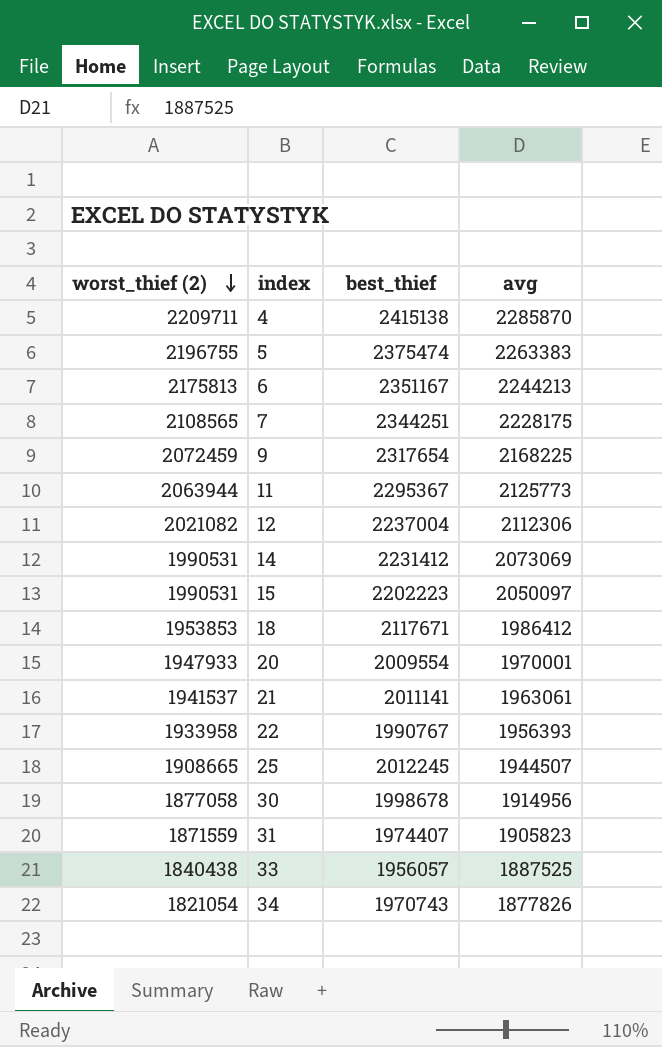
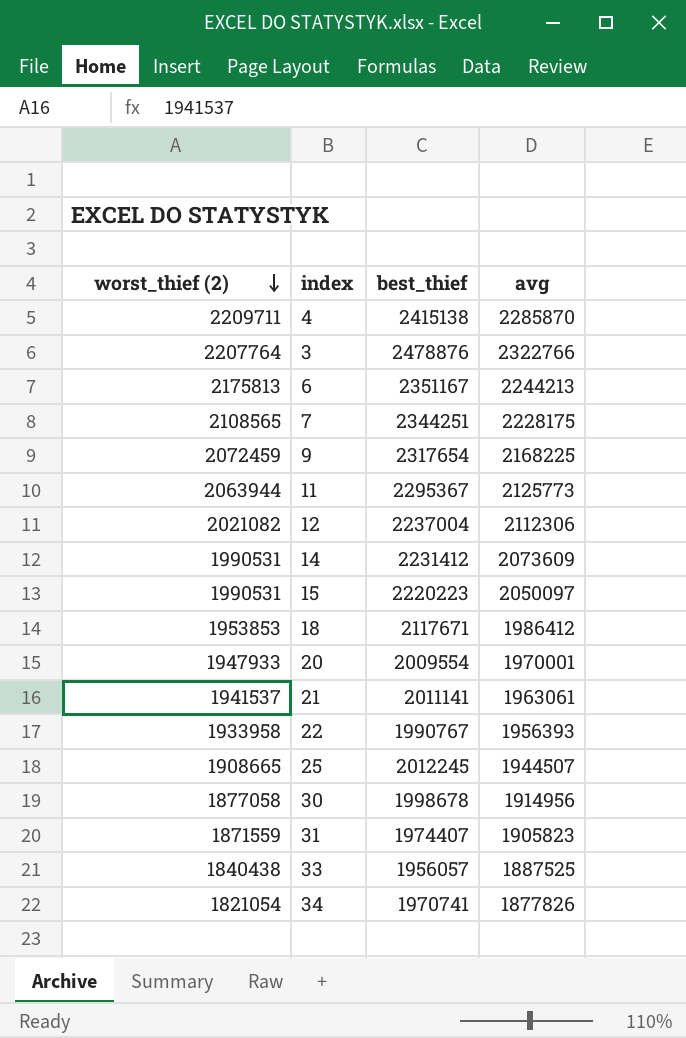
row 5: 2196755 | 2375474 | 2263383 -> none
row 3: none -> 2207764 | 2478876 | 2322766
14 | avg: 2073069 -> 2073609
15 | best_thief: 2202223 -> 2220223
34 | best_thief: 1970743 -> 1970741

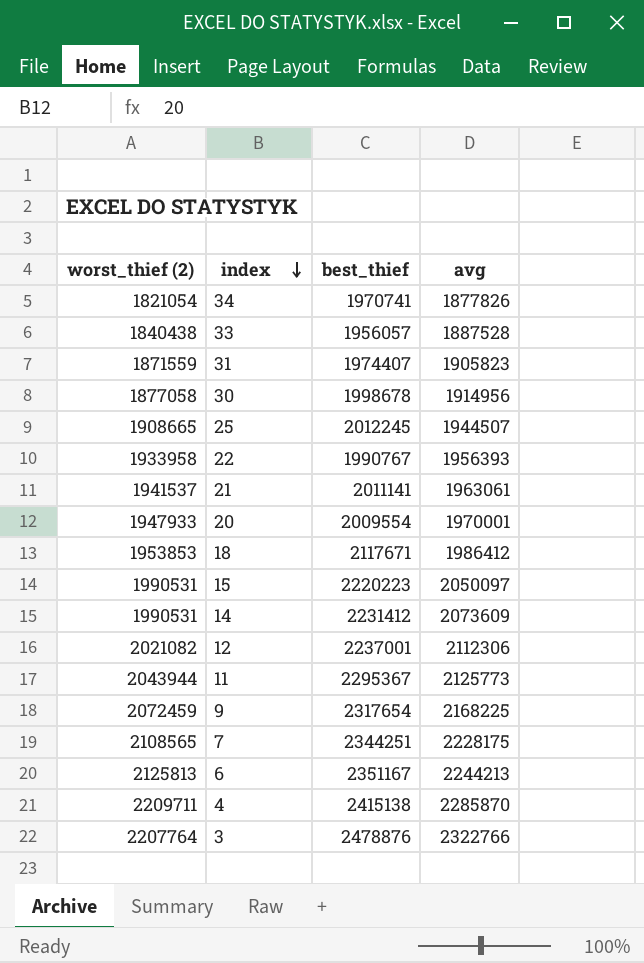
row order: worst_thief (2) descending -> index descending
33 | avg: 1887525 -> 1887528
12 | best_thief: 2237004 -> 2237001
11 | worst_thief (2): 2063944 -> 2043944
6 | worst_thief (2): 2175813 -> 2125813

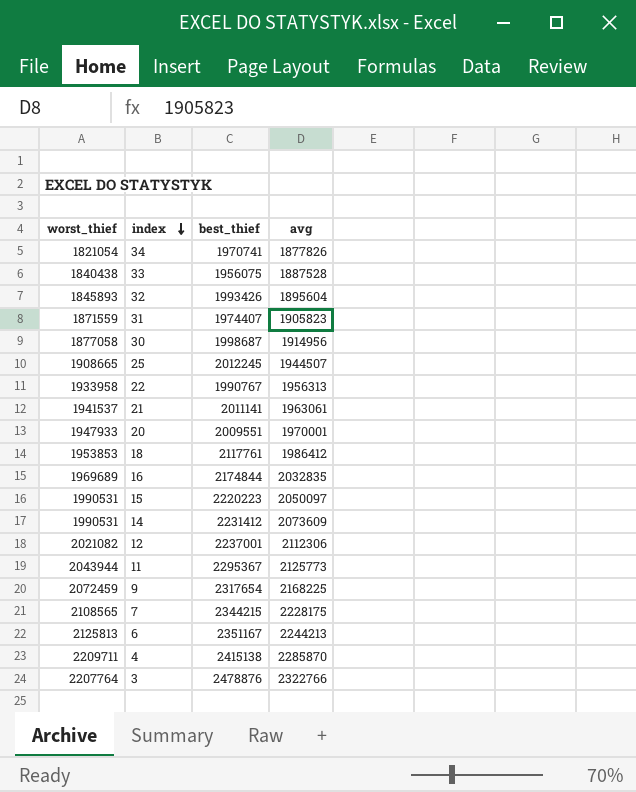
column name: worst_thief (2) -> worst_thief
33 | best_thief: 1956057 -> 1956075
row 32: none -> 1845893 | 1993426 | 1895604
30 | best_thief: 1998678 -> 1998687
22 | avg: 1956393 -> 1956313
20 | best_thief: 2009554 -> 2009551
18 | best_thief: 2117671 -> 2117761
row 16: none -> 1969689 | 2174844 | 2032835
7 | best_thief: 2344251 -> 2344215

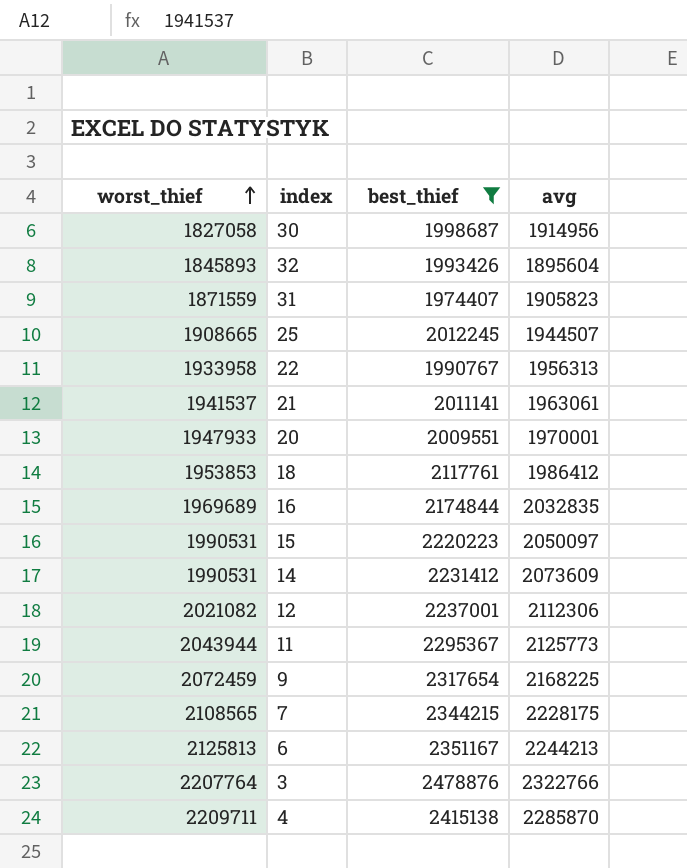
filter: none -> best_thief >= 1974407
row order: index descending -> worst_thief ascending
30 | worst_thief: 1877058 -> 1827058

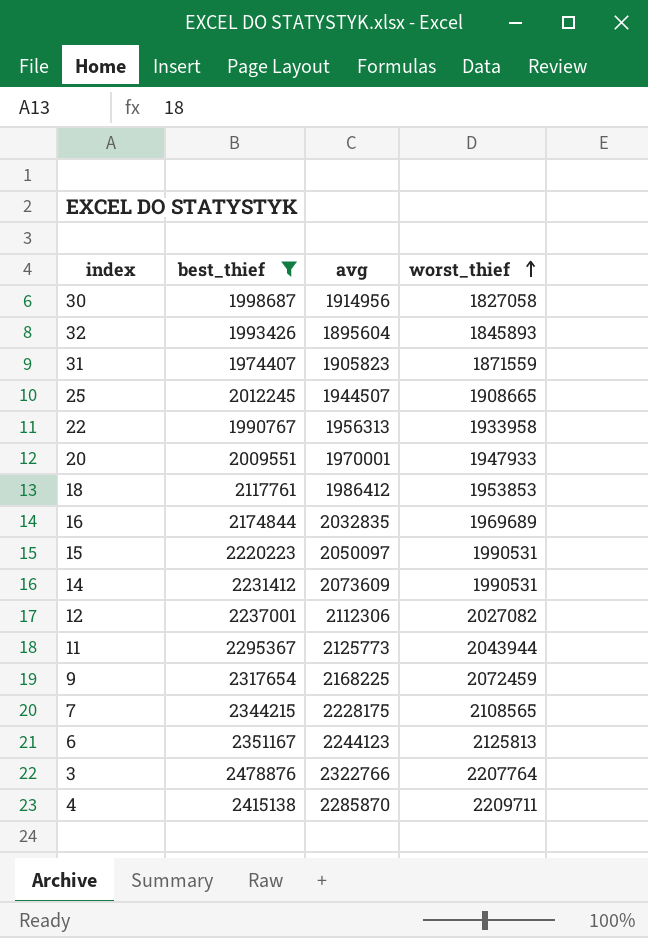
column worst_thief | position: 1 -> 4
row 21: 1941537 | 2011141 | 1963061 -> none
12 | worst_thief: 2021082 -> 2027082
6 | avg: 2244213 -> 2244123

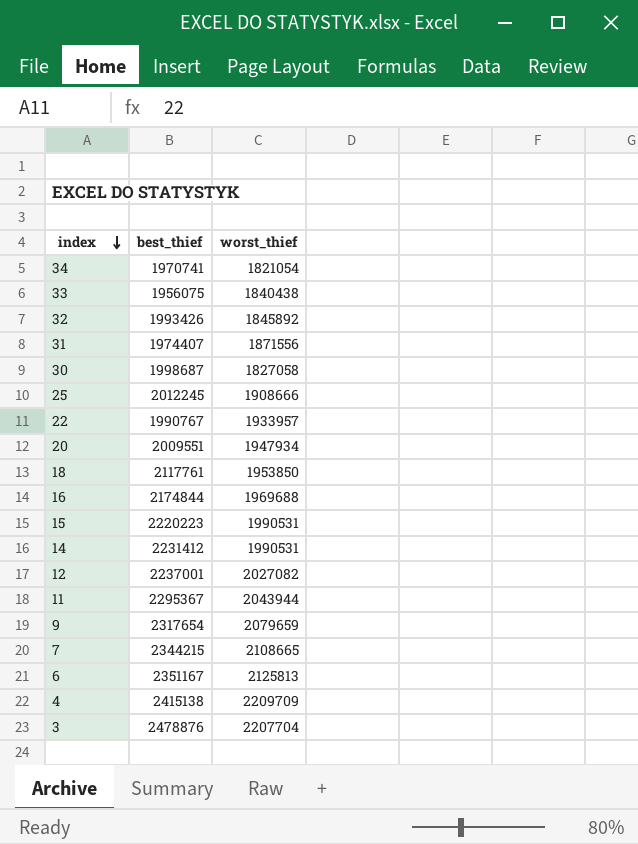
filter: best_thief >= 1974407 -> none
row order: worst_thief ascending -> index descending
column avg | position: 3 -> none
32 | worst_thief: 1845893 -> 1845892
31 | worst_thief: 1871559 -> 1871556
25 | worst_thief: 1908665 -> 1908666
22 | worst_thief: 1933958 -> 1933957
20 | worst_thief: 1947933 -> 1947934
18 | worst_thief: 1953853 -> 1953850
16 | worst_thief: 1969689 -> 1969688
9 | worst_thief: 2072459 -> 2079659
7 | worst_thief: 2108565 -> 2108665
4 | worst_thief: 2209711 -> 2209709
3 | worst_thief: 2207764 -> 2207704

